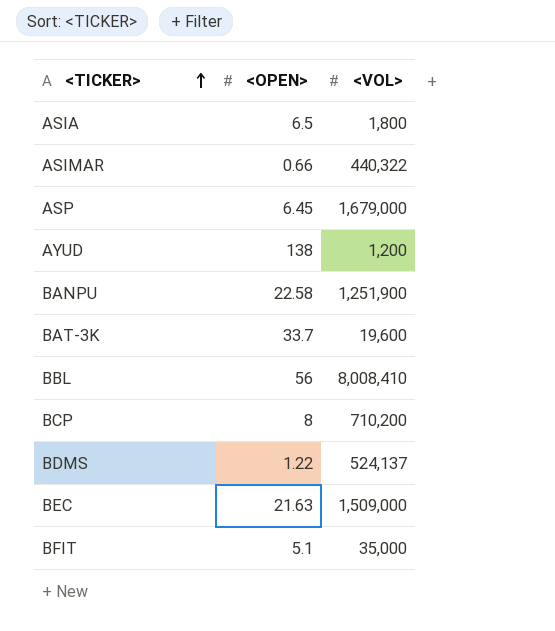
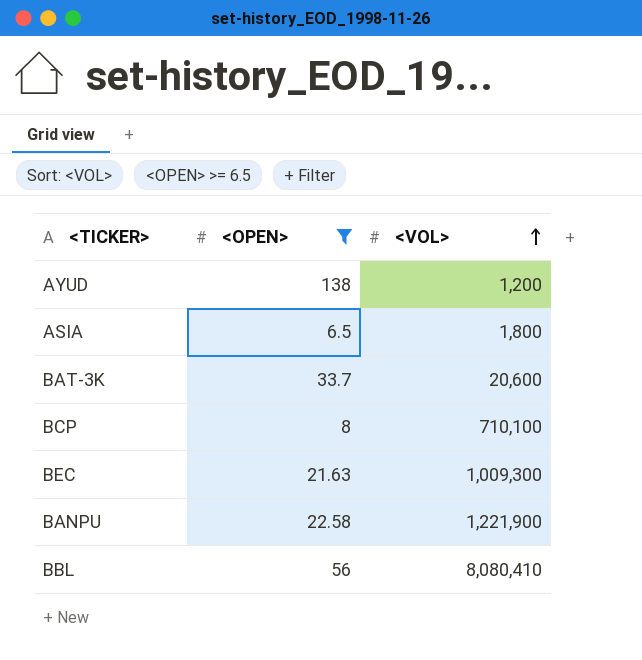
filter: none -> <OPEN> >= 6.5
row order: <TICKER> ascending -> <VOL> ascending
BAT-3K | <VOL>: 19,600 -> 20,600
BCP | <VOL>: 710,200 -> 710,100
BEC | <VOL>: 1,509,000 -> 1,009,300
BANPU | <VOL>: 1,251,900 -> 1,221,900
BBL | <VOL>: 8,008,410 -> 8,080,410

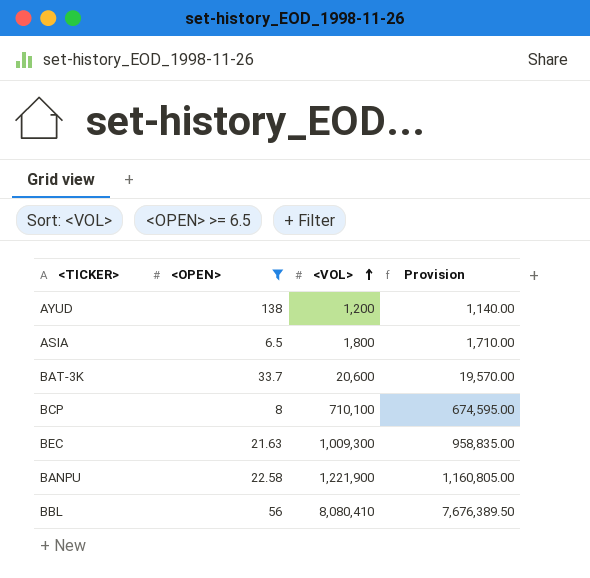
column Provision | formula: none -> [<VOL>] * 0.95

